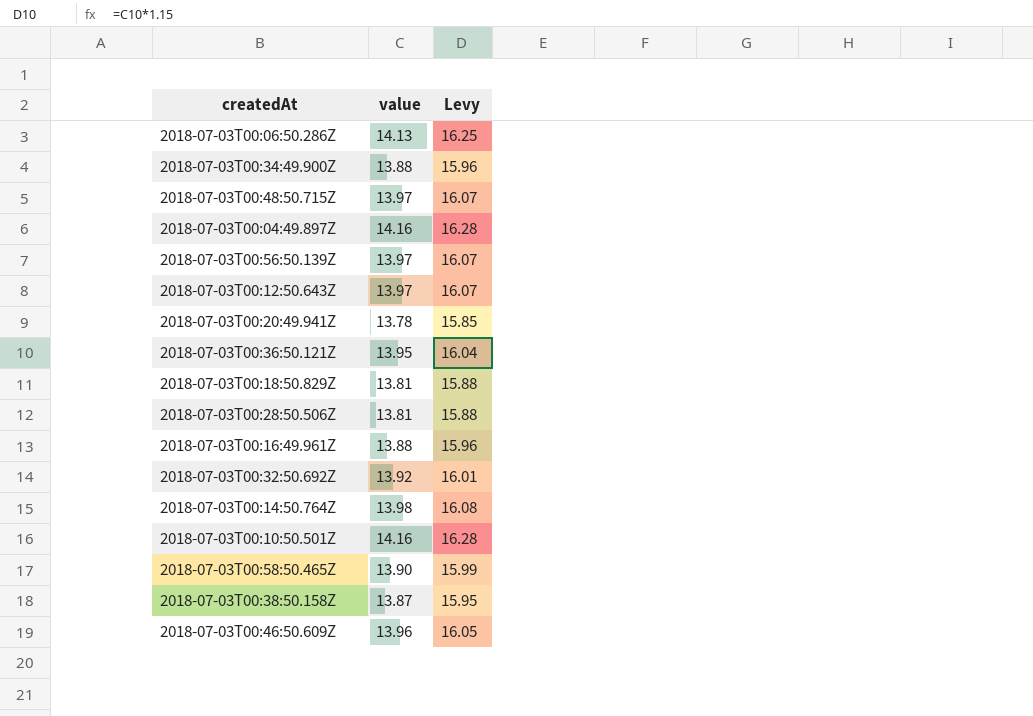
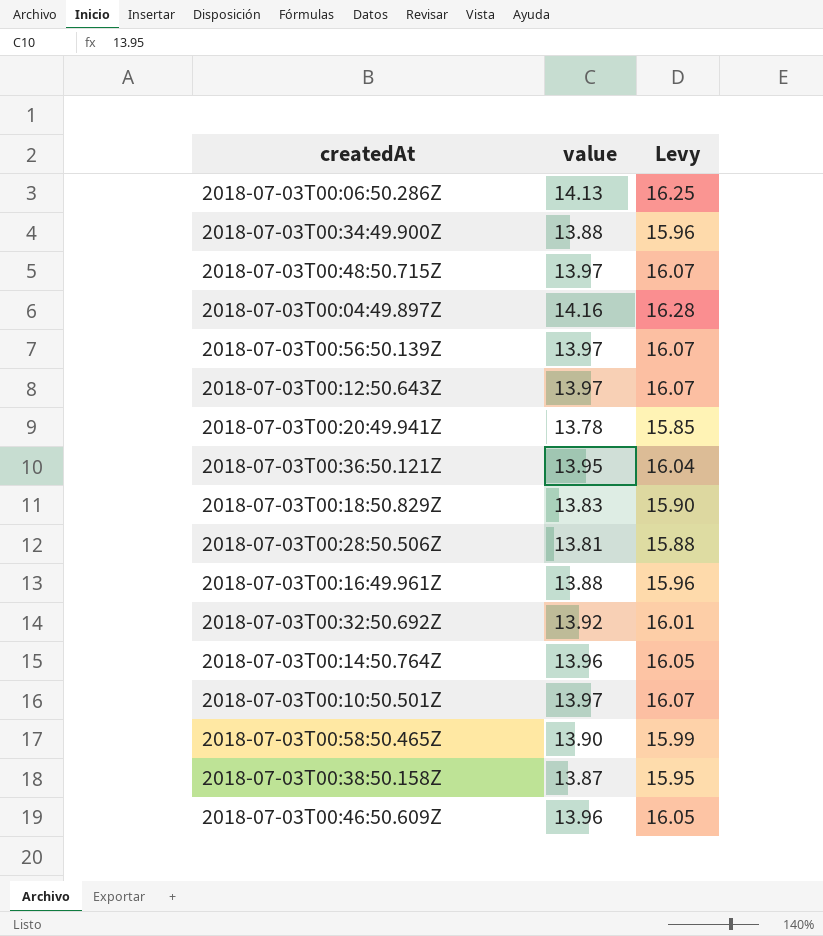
2018-07-03T00:18:50.829Z | value: 13.81 -> 13.83
2018-07-03T00:18:50.829Z | Levy: 15.88 -> 15.90
2018-07-03T00:14:50.764Z | value: 13.98 -> 13.96
2018-07-03T00:14:50.764Z | Levy: 16.08 -> 16.05
2018-07-03T00:10:50.501Z | value: 14.16 -> 13.97
2018-07-03T00:10:50.501Z | Levy: 16.28 -> 16.07

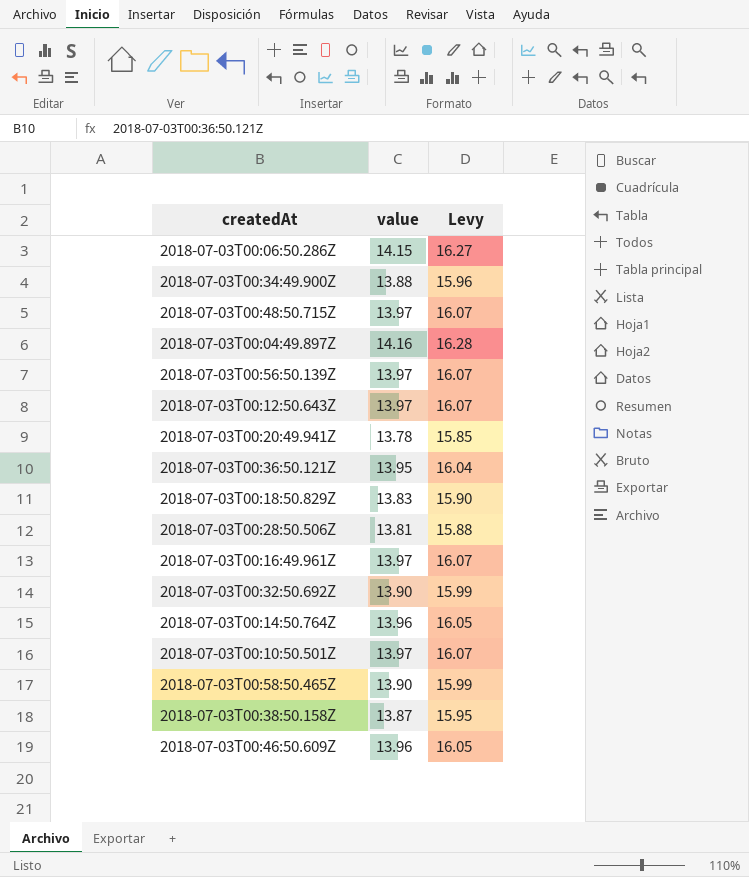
2018-07-03T00:06:50.286Z | value: 14.13 -> 14.15
2018-07-03T00:06:50.286Z | Levy: 16.25 -> 16.27
2018-07-03T00:16:49.961Z | value: 13.88 -> 13.97
2018-07-03T00:16:49.961Z | Levy: 15.96 -> 16.07
2018-07-03T00:32:50.692Z | value: 13.92 -> 13.90
2018-07-03T00:32:50.692Z | Levy: 16.01 -> 15.99

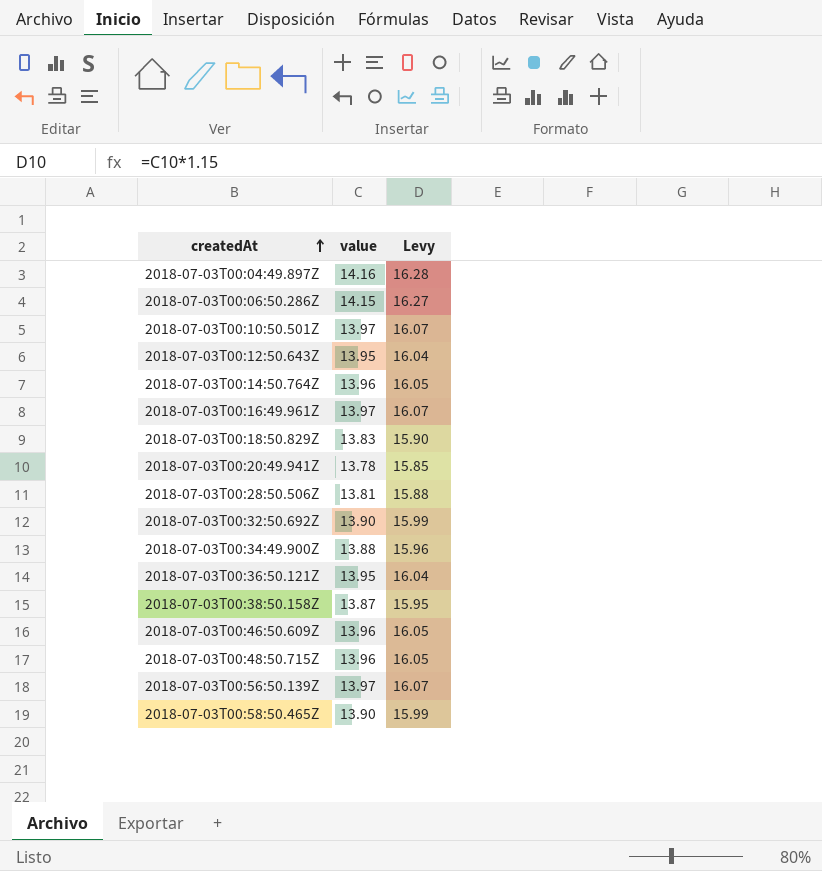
row order: none -> createdAt ascending
2018-07-03T00:12:50.643Z | value: 13.97 -> 13.95
2018-07-03T00:12:50.643Z | Levy: 16.07 -> 16.04
2018-07-03T00:48:50.715Z | value: 13.97 -> 13.96
2018-07-03T00:48:50.715Z | Levy: 16.07 -> 16.05

